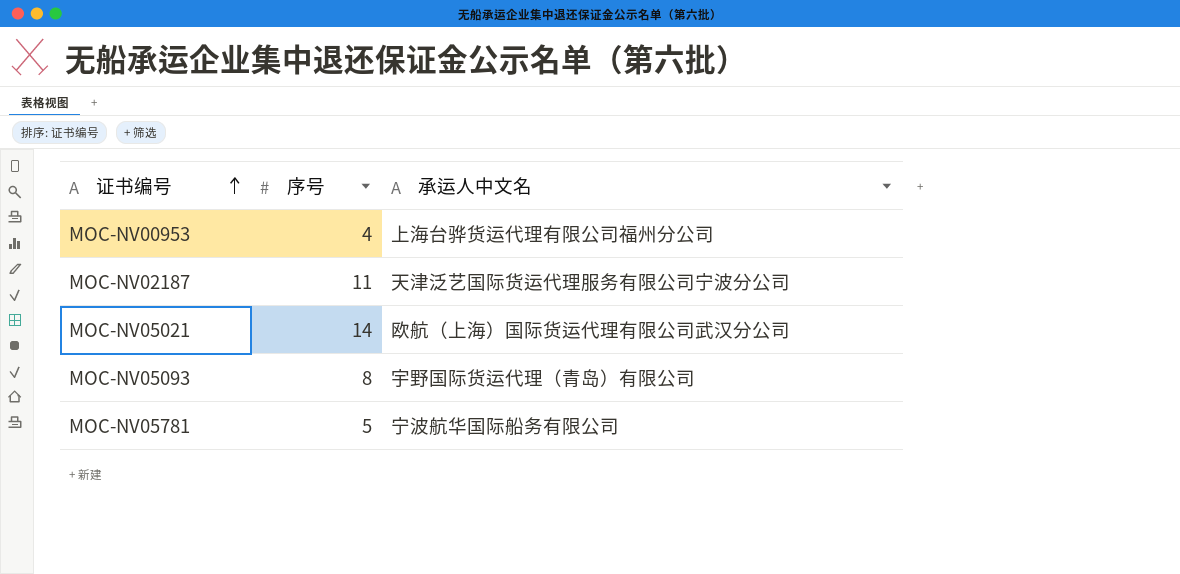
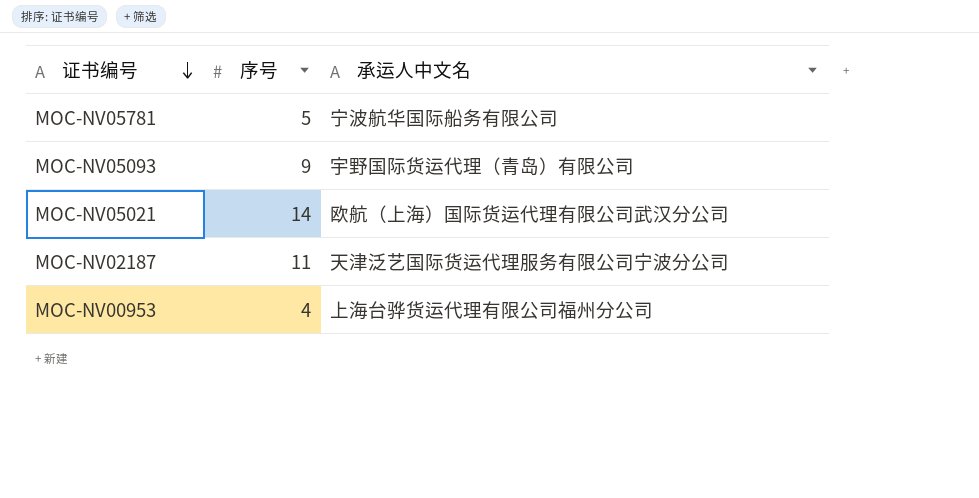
row order: 证书编号 ascending -> 证书编号 descending
MOC-NV05093 | 序号: 8 -> 9

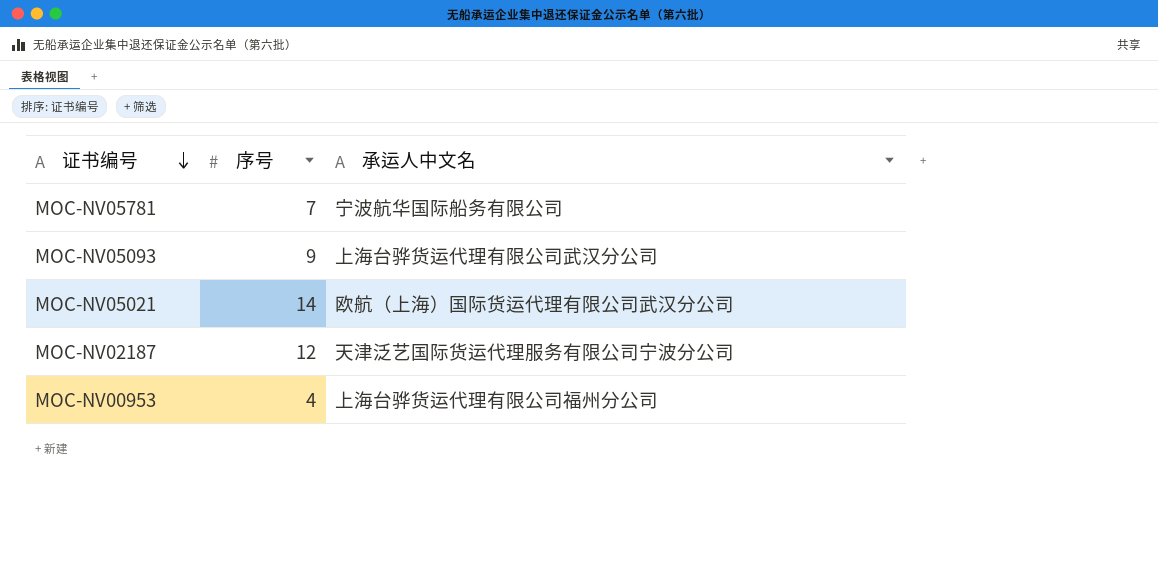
MOC-NV05781 | 序号: 5 -> 7
MOC-NV05093 | 承运人中文名: 宇野国际货运代理（青岛）有限公司 -> 上海台骅货运代理有限公司武汉分公司
MOC-NV02187 | 序号: 11 -> 12

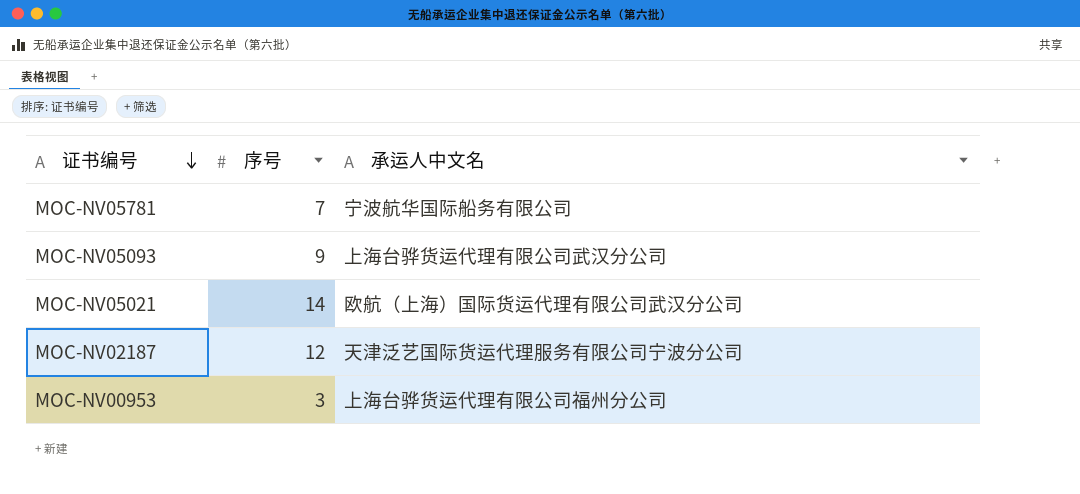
MOC-NV00953 | 序号: 4 -> 3

